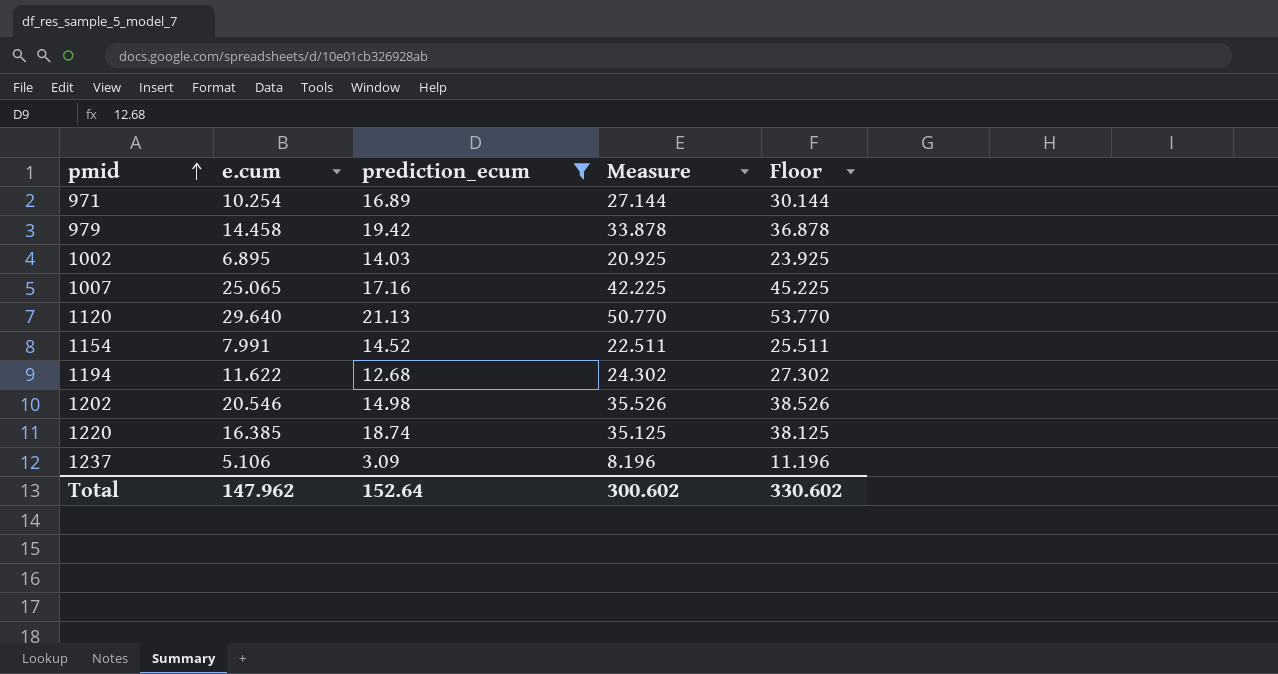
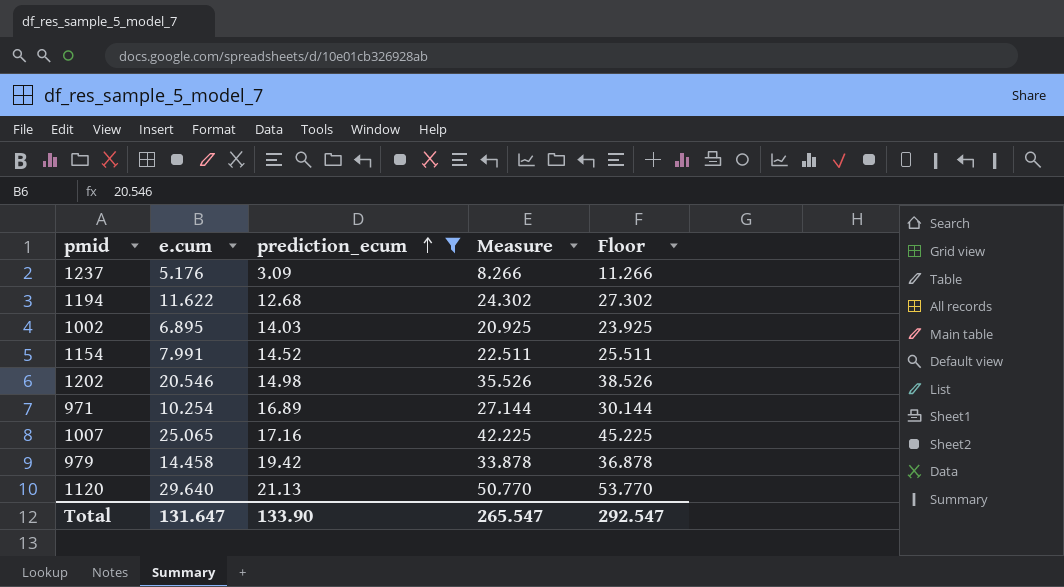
row order: pmid ascending -> prediction_ecum ascending
row 1220: 16.385 | 18.74 | 35.125 | 38.125 -> none
1237 | e.cum: 5.106 -> 5.176
1237 | Measure: 8.196 -> 8.266
1237 | Floor: 11.196 -> 11.266
Total | e.cum: 147.962 -> 131.647
Total | prediction_ecum: 152.64 -> 133.90
Total | Measure: 300.602 -> 265.547
Total | Floor: 330.602 -> 292.547

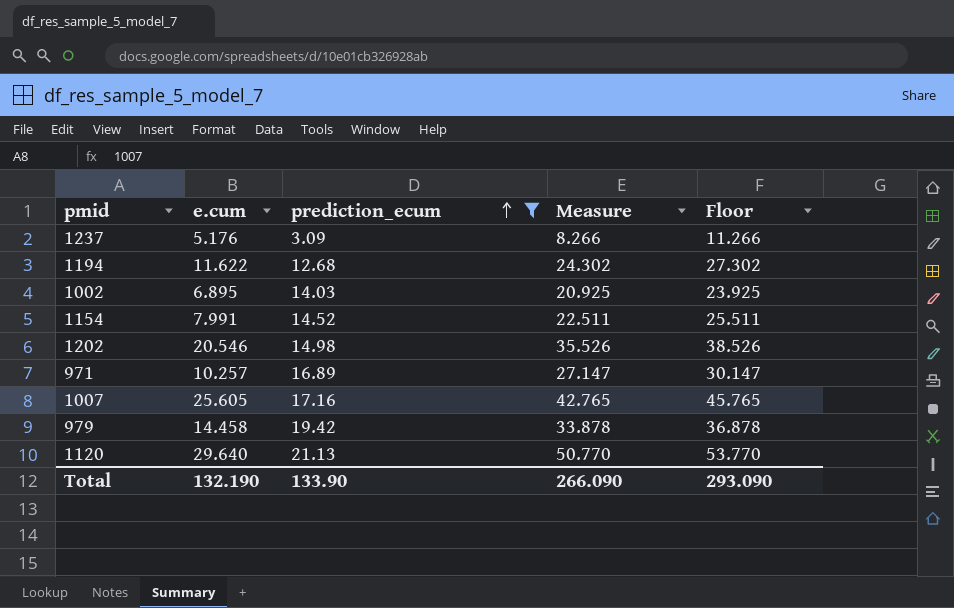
971 | e.cum: 10.254 -> 10.257
971 | Measure: 27.144 -> 27.147
971 | Floor: 30.144 -> 30.147
1007 | e.cum: 25.065 -> 25.605
1007 | Measure: 42.225 -> 42.765
1007 | Floor: 45.225 -> 45.765
Total | e.cum: 131.647 -> 132.190
Total | Measure: 265.547 -> 266.090
Total | Floor: 292.547 -> 293.090

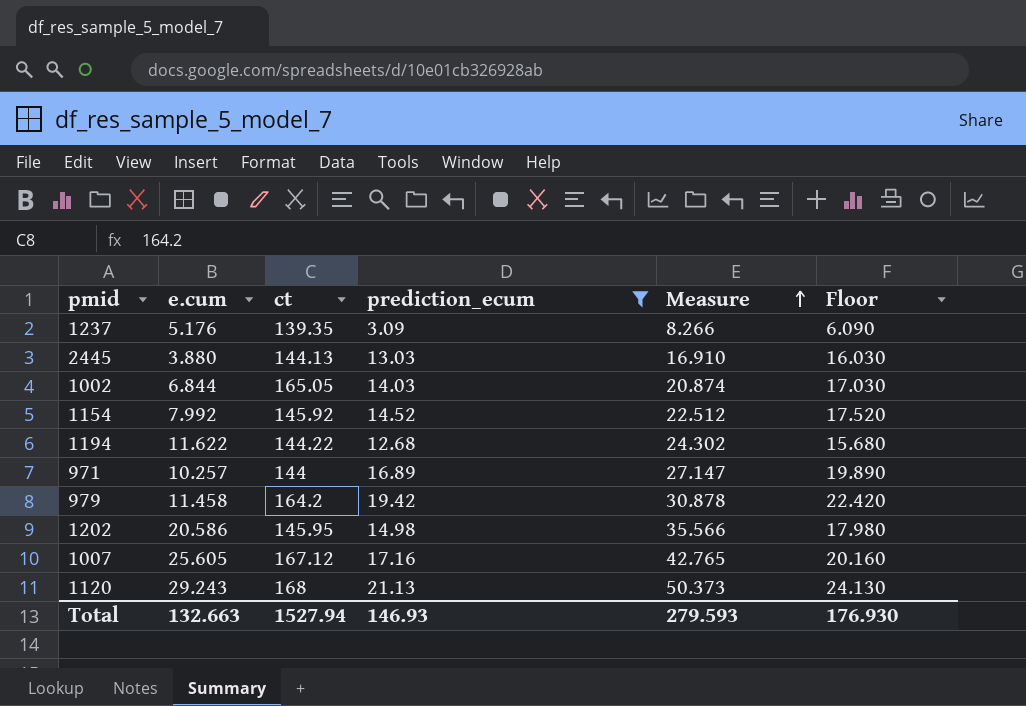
row order: prediction_ecum ascending -> Measure ascending
column ct | position: none -> 3
column Floor | formula: [Measure] + 3 -> [prediction_ecum] + 3
row 2445: none -> 3.880 | 144.13 | 13.03 | 16.910 | 16.030
1002 | e.cum: 6.895 -> 6.844
1002 | Measure: 20.925 -> 20.874
1154 | e.cum: 7.991 -> 7.992
1154 | Measure: 22.511 -> 22.512
979 | e.cum: 14.458 -> 11.458
979 | Measure: 33.878 -> 30.878
1202 | e.cum: 20.546 -> 20.586
1202 | Measure: 35.526 -> 35.566
1120 | e.cum: 29.640 -> 29.243
1120 | Measure: 50.770 -> 50.373
Total | e.cum: 132.190 -> 132.663
Total | prediction_ecum: 133.90 -> 146.93
Total | Measure: 266.090 -> 279.593
Total | Floor: 293.090 -> 176.930

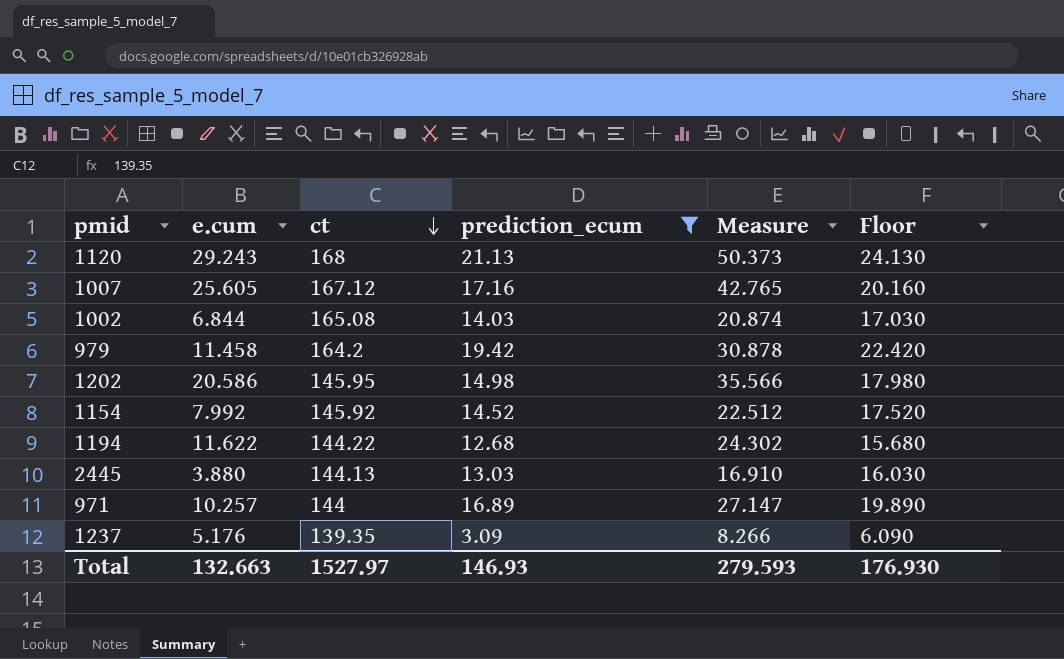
row order: Measure ascending -> ct descending
1002 | ct: 165.05 -> 165.08
Total | ct: 1527.94 -> 1527.97

